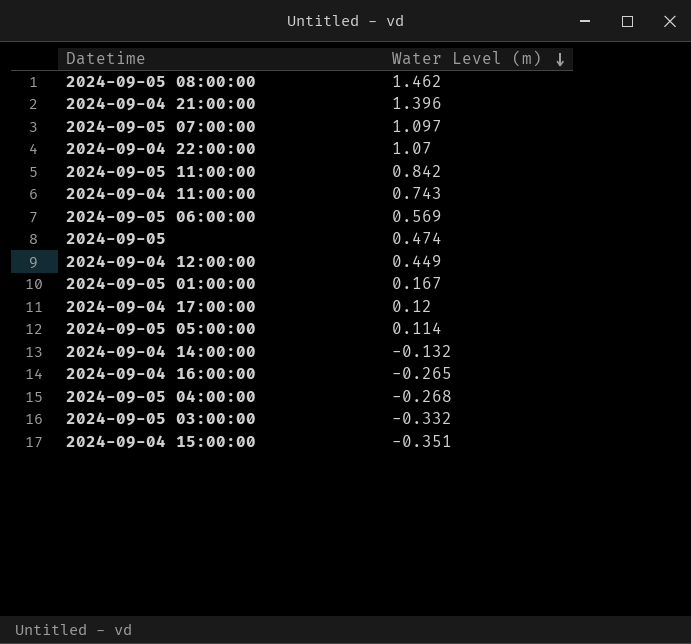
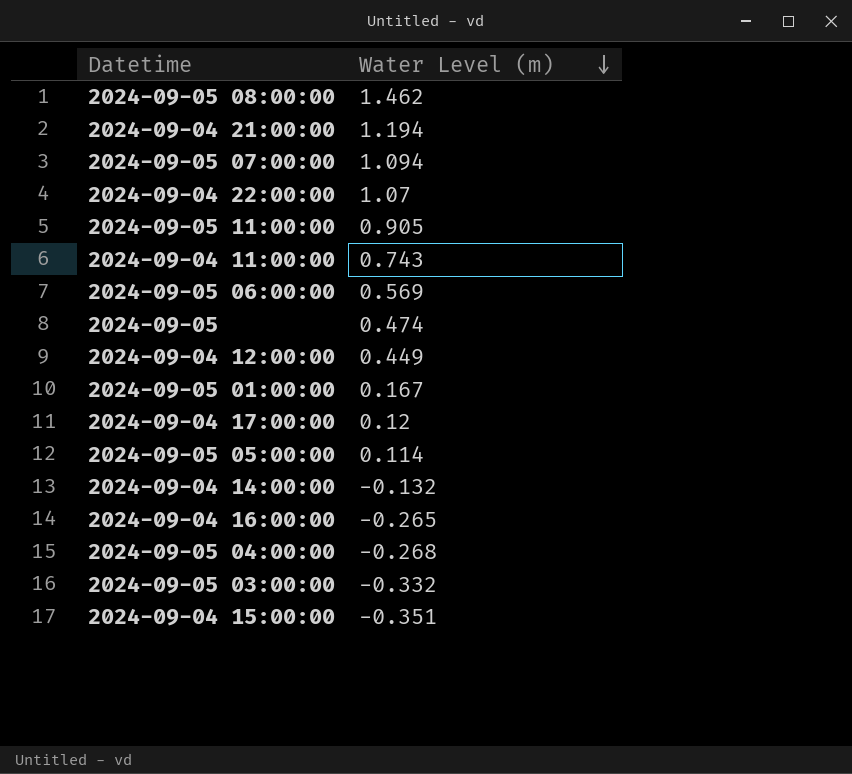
2024-09-04 21:00:00 | Water Level (m): 1.396 -> 1.194
2024-09-05 07:00:00 | Water Level (m): 1.097 -> 1.094
2024-09-05 11:00:00 | Water Level (m): 0.842 -> 0.905

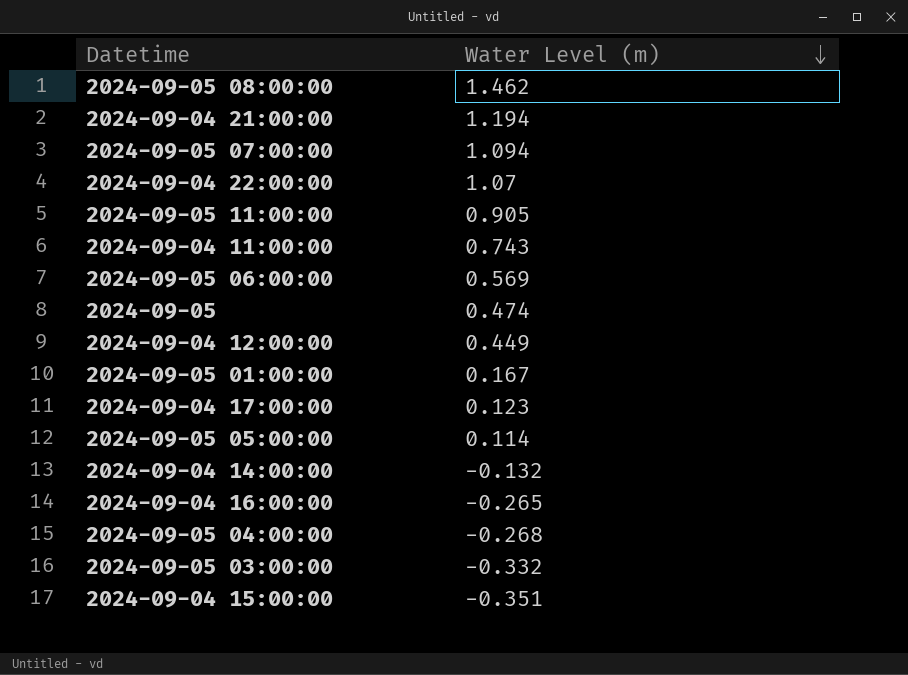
2024-09-04 17:00:00 | Water Level (m): 0.12 -> 0.123

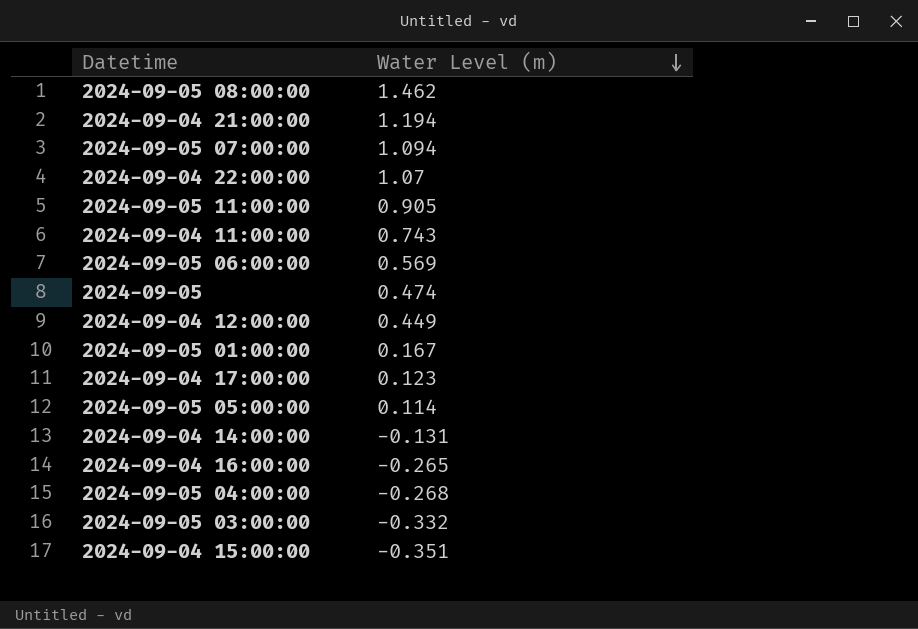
2024-09-04 14:00:00 | Water Level (m): -0.132 -> -0.131

